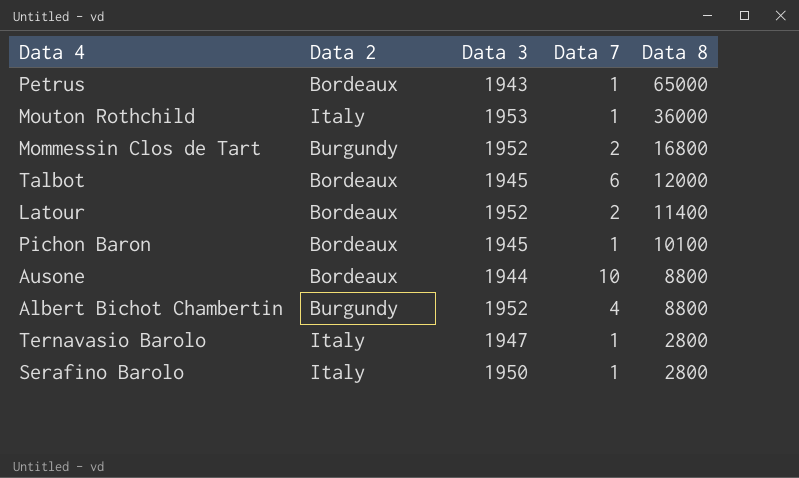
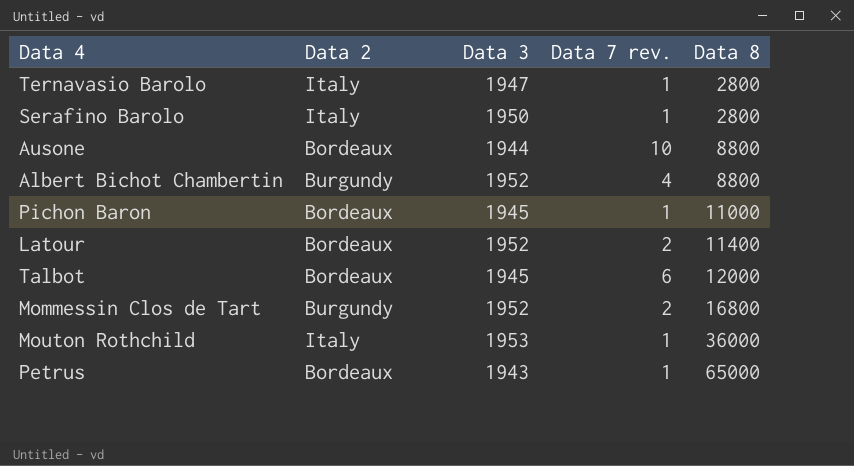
row order: Data 8 descending -> Data 8 ascending
column name: Data 7 -> Data 7 rev.
Pichon Baron | Data 8: 10100 -> 11000

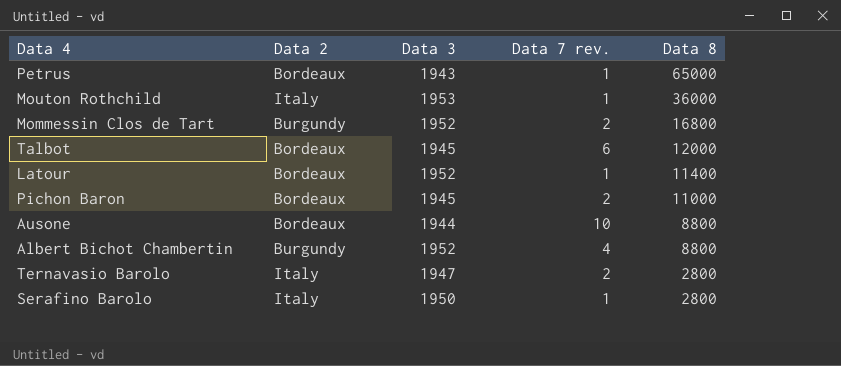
row order: Data 8 ascending -> Data 8 descending
Latour | Data 7 rev.: 2 -> 1
Pichon Baron | Data 7 rev.: 1 -> 2
Ternavasio Barolo | Data 7 rev.: 1 -> 2

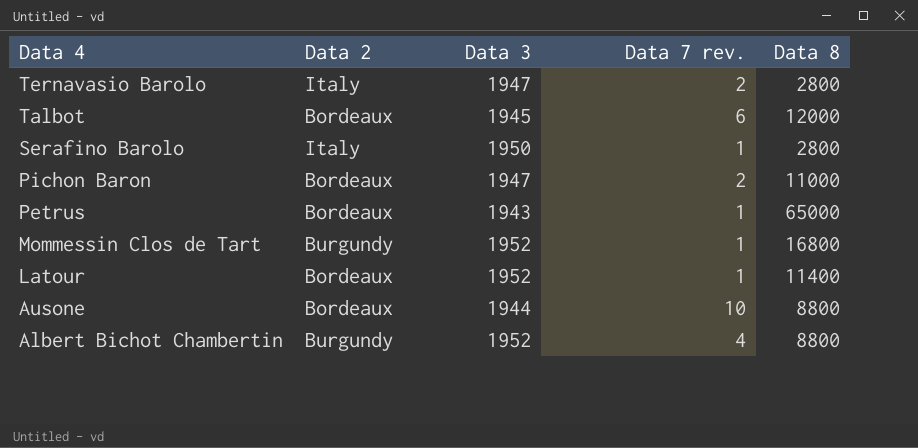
row order: Data 8 descending -> Data 4 descending
row Mouton Rothchild: Italy | 1953 | 1 | 36000 -> none
Pichon Baron | Data 3: 1945 -> 1947
Mommessin Clos de Tart | Data 7 rev.: 2 -> 1

